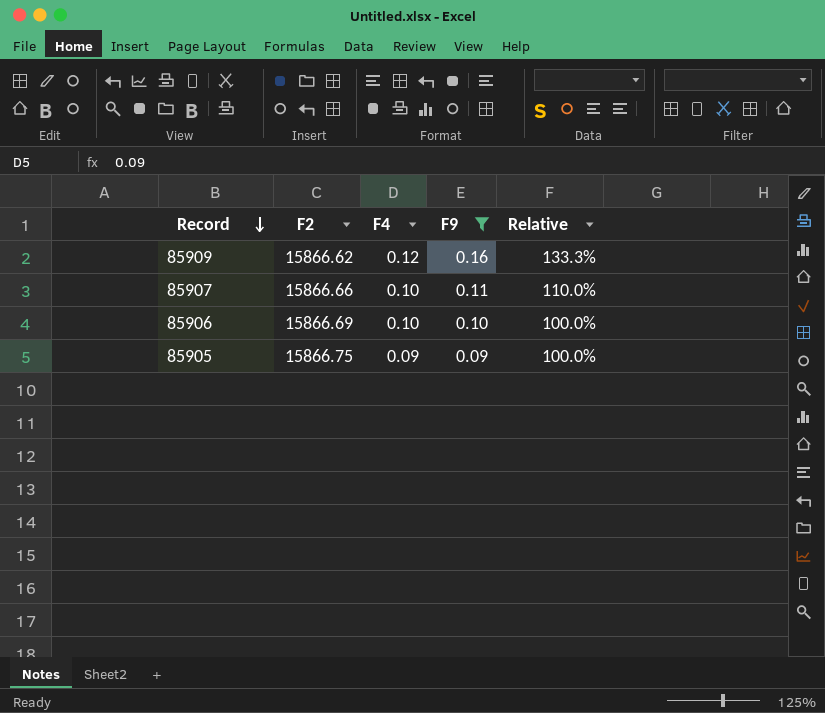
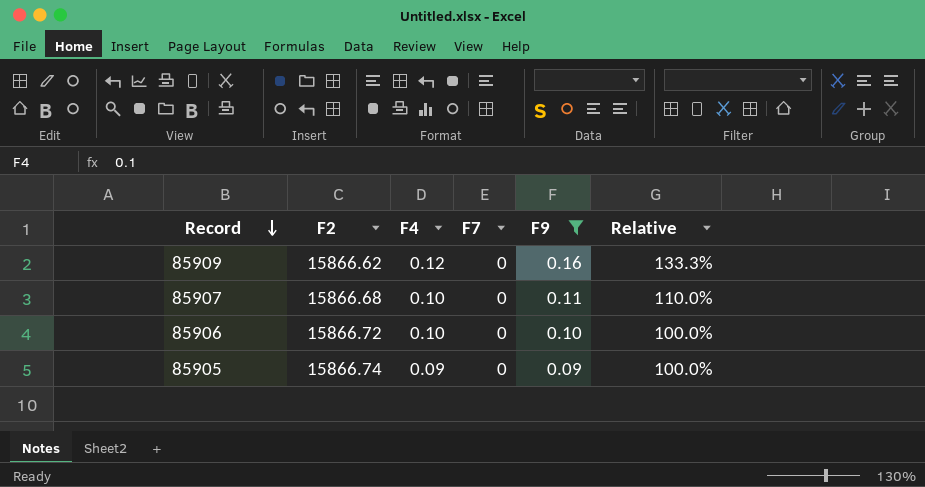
column F7 | position: none -> 4
85907 | F2: 15866.66 -> 15866.68
85906 | F2: 15866.69 -> 15866.72
85905 | F2: 15866.75 -> 15866.74

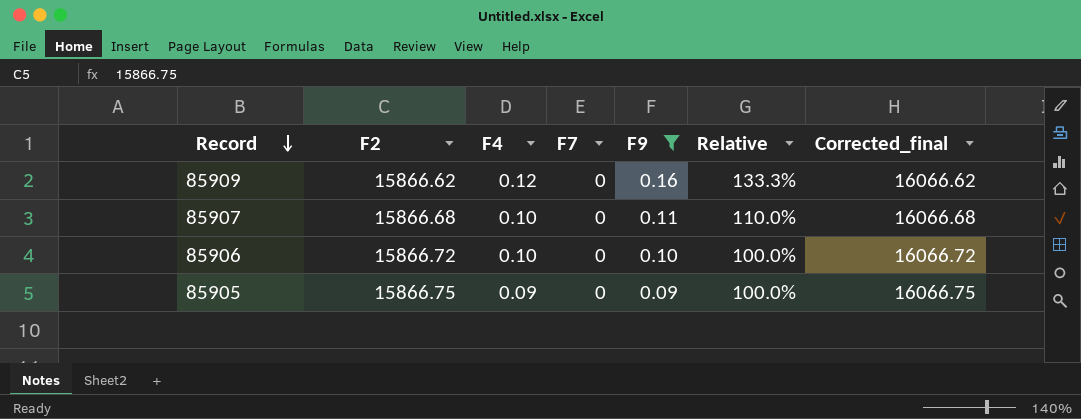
column Corrected_final | formula: none -> [F2] + 200
85905 | F2: 15866.74 -> 15866.75

